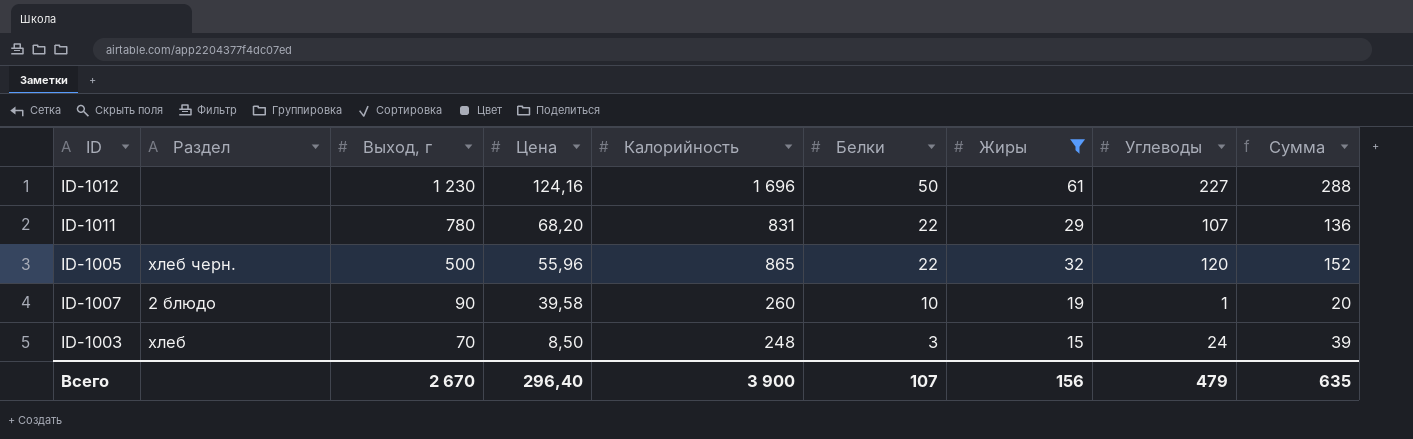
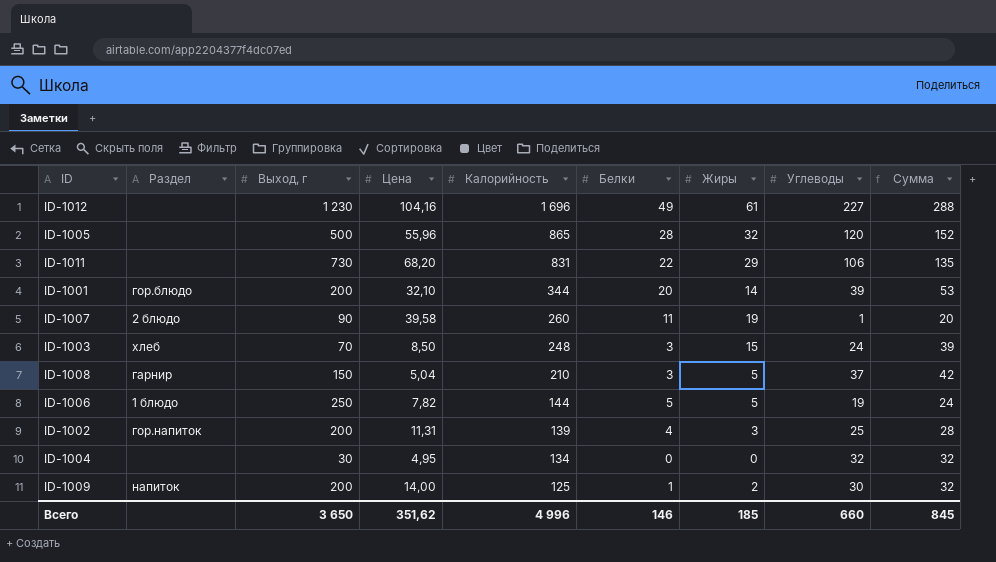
filter: Жиры >= 15 -> none
row order: Выход, г descending -> Калорийность descending
ID-1012 | Цена: 124,16 -> 104,16
ID-1012 | Белки: 50 -> 49
ID-1005 | Раздел: хлеб черн. -> none
ID-1005 | Белки: 22 -> 28
ID-1011 | Выход, г: 780 -> 730
ID-1011 | Углеводы: 107 -> 106
ID-1011 | Сумма: 136 -> 135
ID-1007 | Белки: 10 -> 11
Всего | Выход, г: 2 670 -> 3 650
Всего | Цена: 296,40 -> 351,62
Всего | Калорийность: 3 900 -> 4 996
Всего | Белки: 107 -> 146
Всего | Жиры: 156 -> 185
Всего | Углеводы: 479 -> 660
Всего | Сумма: 635 -> 845

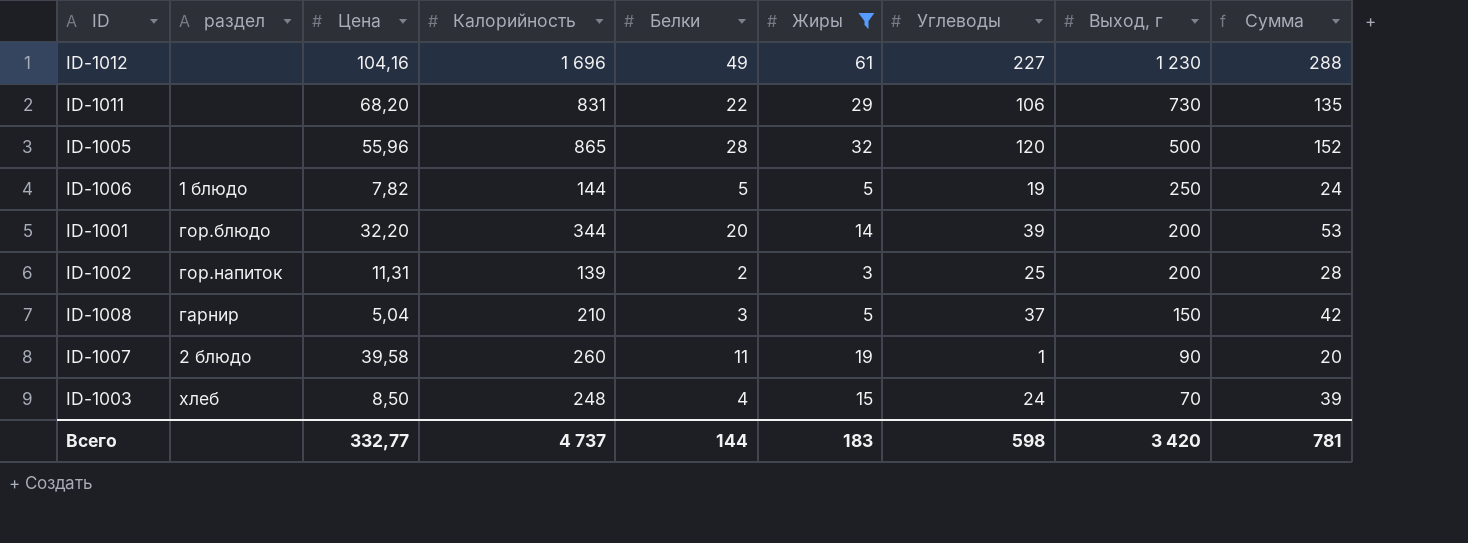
filter: none -> Жиры >= 3
row order: Калорийность descending -> Выход, г descending
column name: Раздел -> раздел
column Выход, г | position: 3 -> 8
ID-1001 | Цена: 32,10 -> 32,20
ID-1002 | Белки: 4 -> 2
ID-1003 | Белки: 3 -> 4
Всего | Цена: 351,62 -> 332,77
Всего | Калорийность: 4 996 -> 4 737
Всего | Белки: 146 -> 144
Всего | Жиры: 185 -> 183
Всего | Углеводы: 660 -> 598
Всего | Выход, г: 3 650 -> 3 420
Всего | Сумма: 845 -> 781

